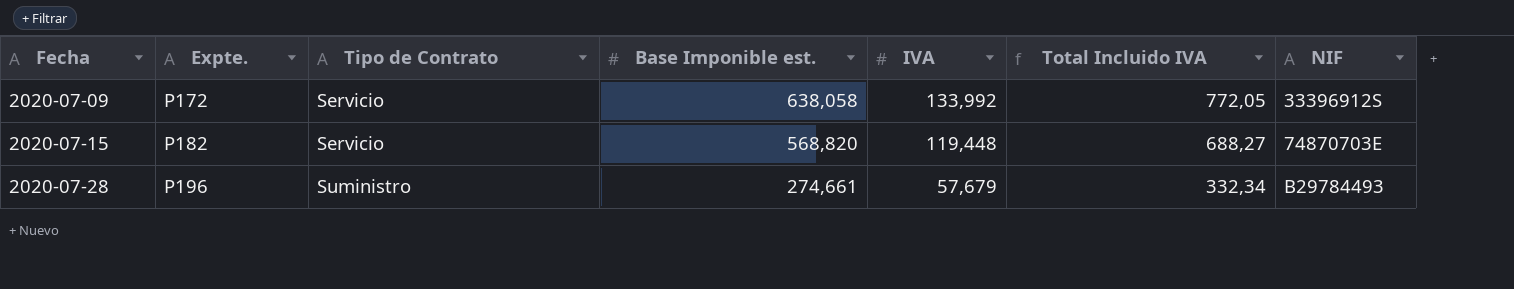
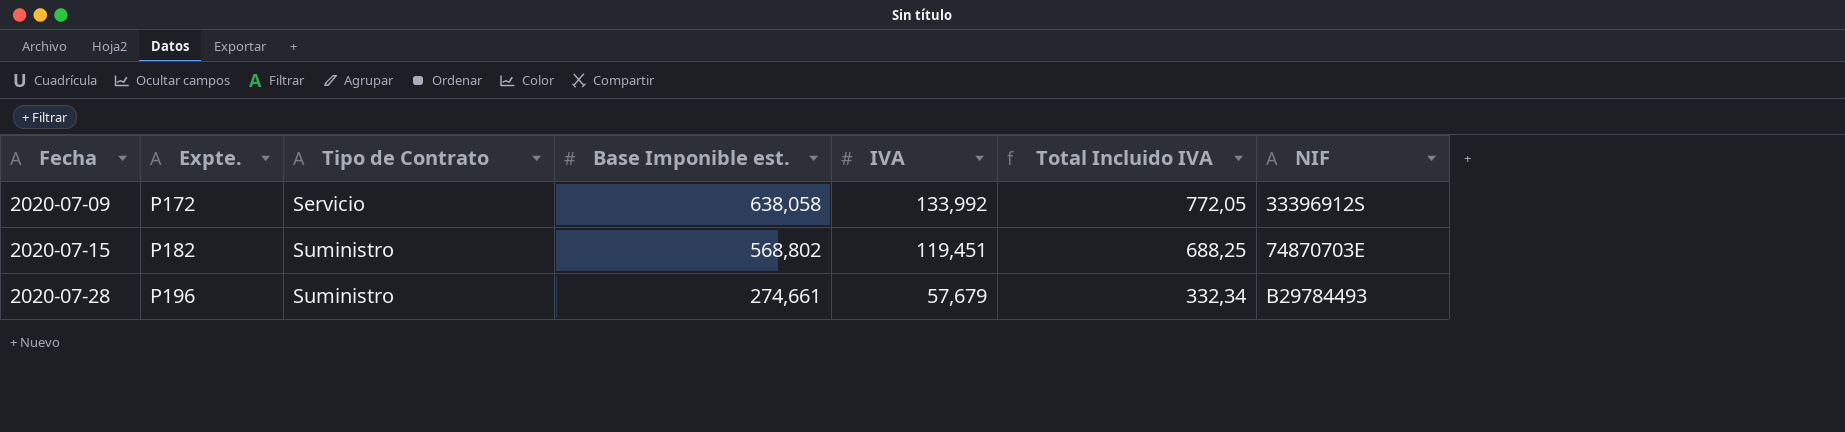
2020-07-15 | Tipo de Contrato: Servicio -> Suministro
2020-07-15 | Base Imponible est.: 568,820 -> 568,802
2020-07-15 | IVA: 119,448 -> 119,451
2020-07-15 | Total Incluido IVA: 688,27 -> 688,25

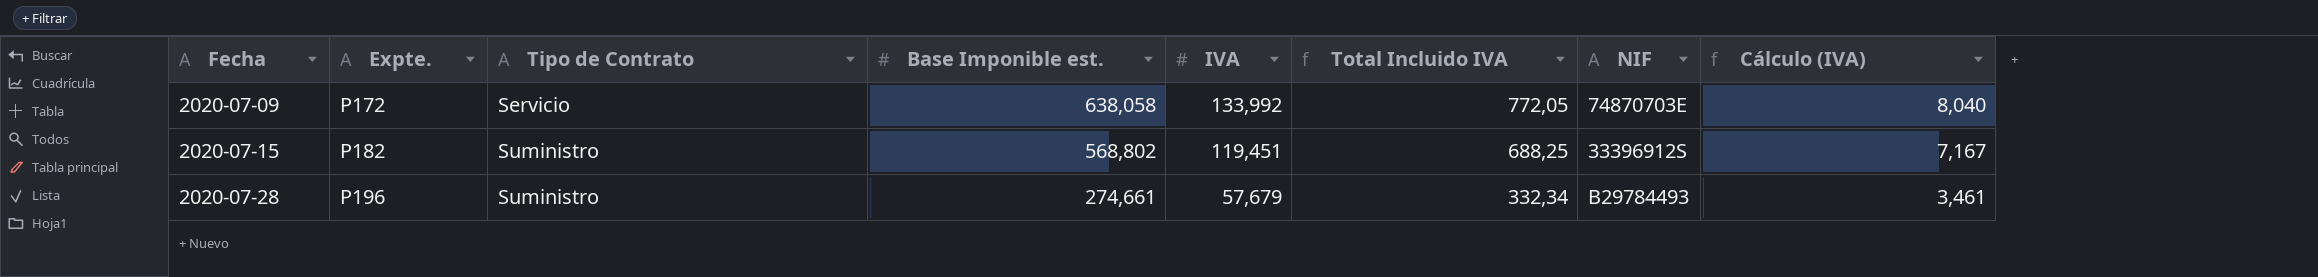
column Cálculo (IVA) | formula: none -> [IVA] * 0,06
2020-07-09 | NIF: 33396912S -> 74870703E
2020-07-15 | NIF: 74870703E -> 33396912S

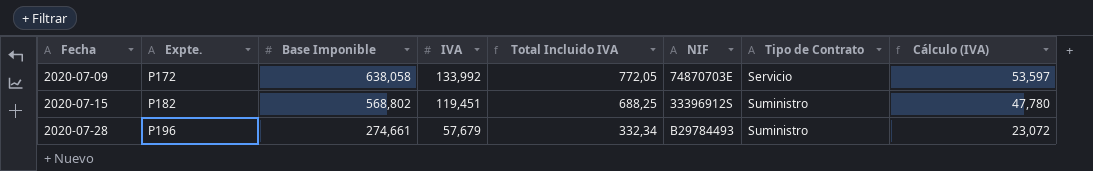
column name: Base Imponible est. -> Base Imponible
column Tipo de Contrato | position: 3 -> 7
column Cálculo (IVA) | formula: [IVA] * 0,06 -> [IVA] * 0,4

